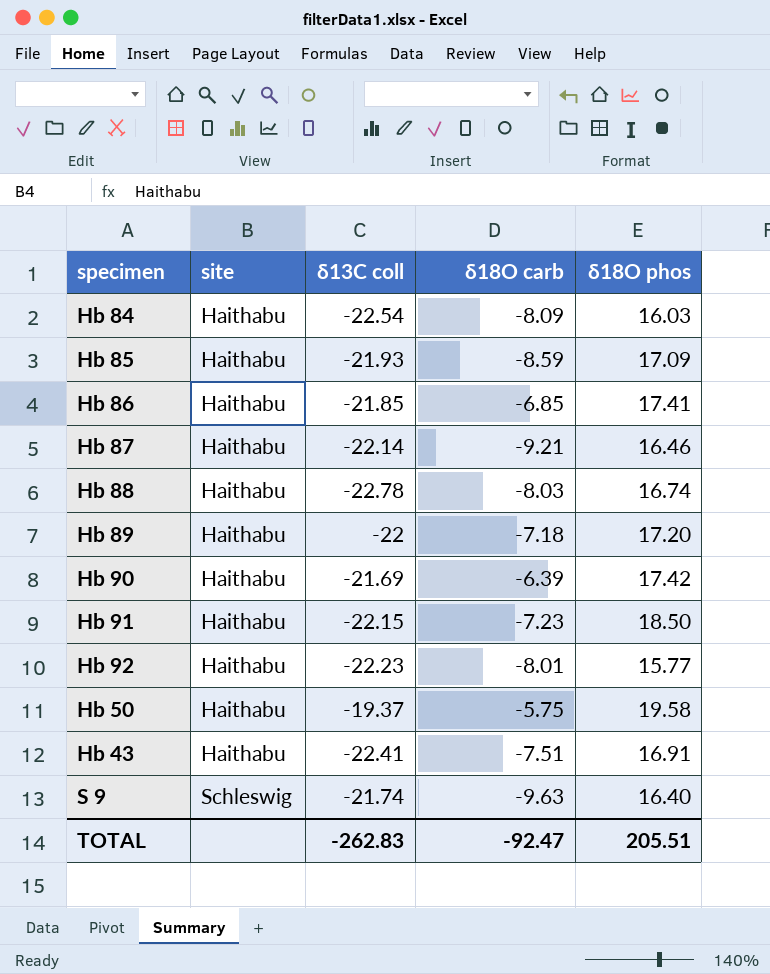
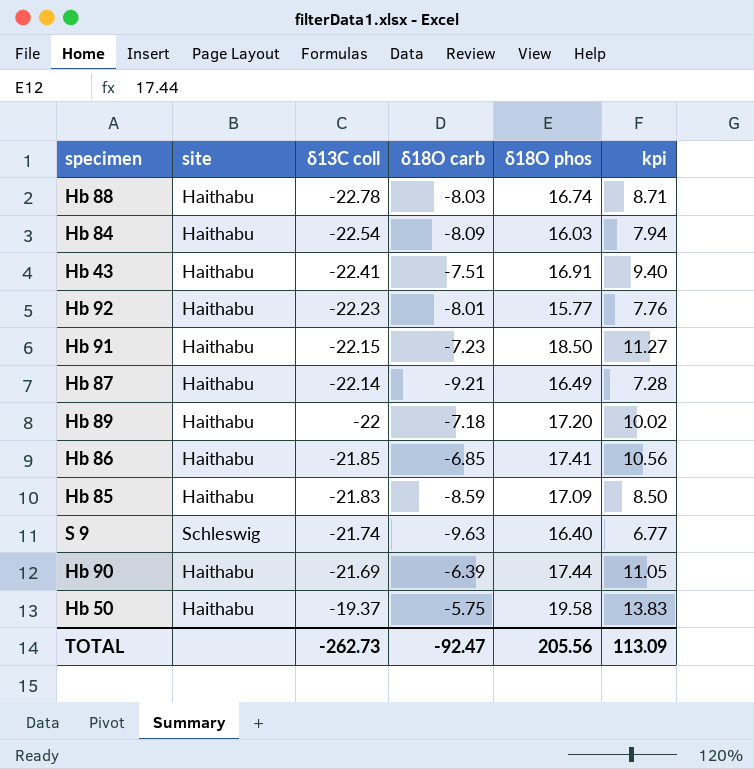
row order: site ascending -> δ13C coll ascending
column kpi | formula: none -> [δ18O carb] + [δ18O phos]
Hb 87 | δ18O phos: 16.46 -> 16.49
Hb 85 | δ13C coll: -21.93 -> -21.83
Hb 90 | δ18O phos: 17.42 -> 17.44
TOTAL | δ13C coll: -262.83 -> -262.73
TOTAL | δ18O phos: 205.51 -> 205.56

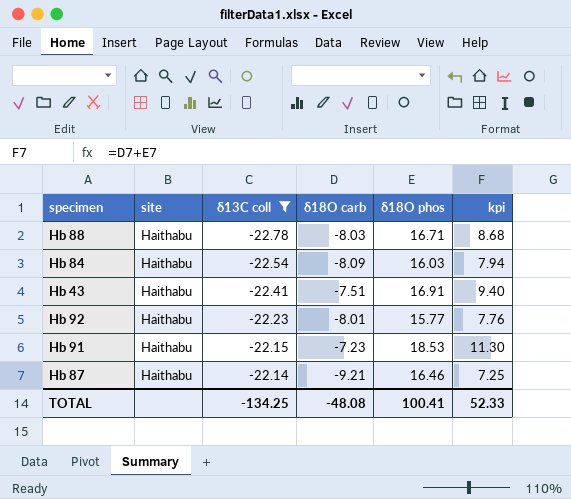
filter: none -> δ13C coll <= -22.14
Hb 88 | δ18O phos: 16.74 -> 16.71
Hb 88 | kpi: 8.71 -> 8.68
Hb 91 | δ18O phos: 18.50 -> 18.53
Hb 91 | kpi: 11.27 -> 11.30
Hb 87 | δ18O phos: 16.49 -> 16.46
Hb 87 | kpi: 7.28 -> 7.25
TOTAL | δ13C coll: -262.73 -> -134.25
TOTAL | δ18O carb: -92.47 -> -48.08
TOTAL | δ18O phos: 205.56 -> 100.41
TOTAL | kpi: 113.09 -> 52.33

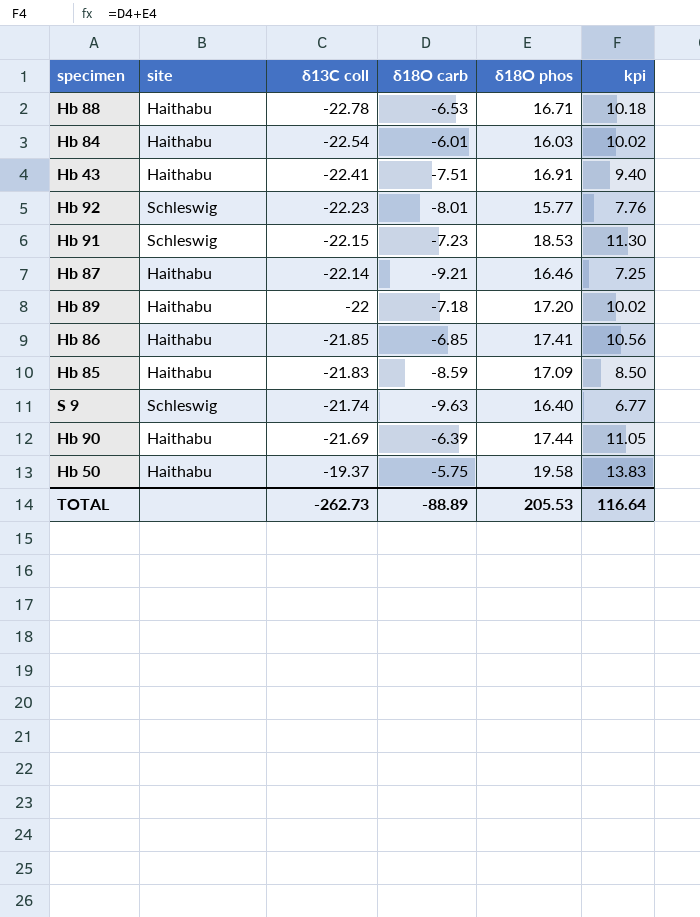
filter: δ13C coll <= -22.14 -> none
Hb 88 | δ18O carb: -8.03 -> -6.53
Hb 88 | kpi: 8.68 -> 10.18
Hb 84 | δ18O carb: -8.09 -> -6.01
Hb 84 | kpi: 7.94 -> 10.02
Hb 92 | site: Haithabu -> Schleswig
Hb 91 | site: Haithabu -> Schleswig
TOTAL | δ13C coll: -134.25 -> -262.73
TOTAL | δ18O carb: -48.08 -> -88.89
TOTAL | δ18O phos: 100.41 -> 205.53
TOTAL | kpi: 52.33 -> 116.64

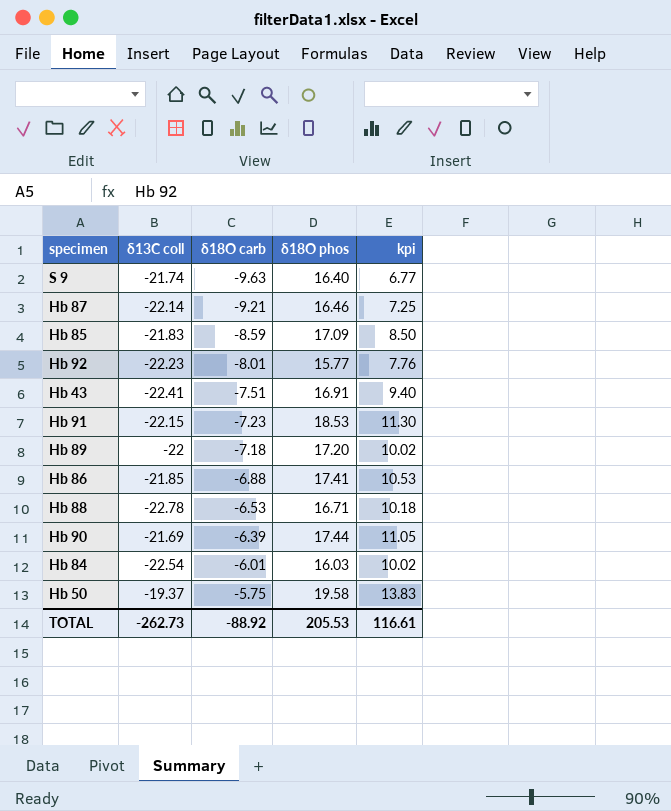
row order: δ13C coll ascending -> δ18O carb ascending
column site | position: 2 -> none
Hb 86 | δ18O carb: -6.85 -> -6.88
Hb 86 | kpi: 10.56 -> 10.53
TOTAL | δ18O carb: -88.89 -> -88.92
TOTAL | kpi: 116.64 -> 116.61

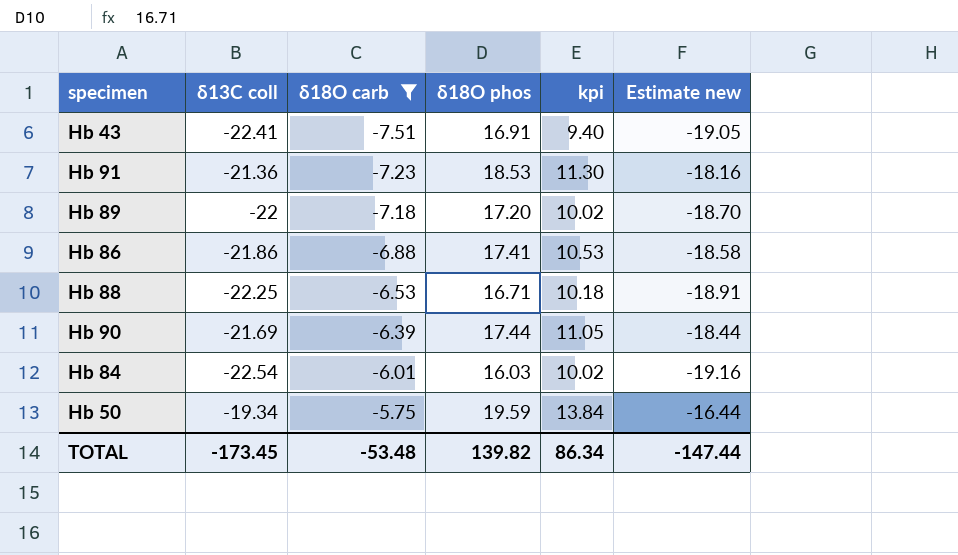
filter: none -> δ18O carb >= -7.51
column Estimate new | formula: none -> [δ13C coll] * 0.85
Hb 91 | δ13C coll: -22.15 -> -21.36
Hb 86 | δ13C coll: -21.85 -> -21.86
Hb 88 | δ13C coll: -22.78 -> -22.25
Hb 50 | δ13C coll: -19.37 -> -19.34
Hb 50 | δ18O phos: 19.58 -> 19.59
Hb 50 | kpi: 13.83 -> 13.84
TOTAL | δ13C coll: -262.73 -> -173.45
TOTAL | δ18O carb: -88.92 -> -53.48
TOTAL | δ18O phos: 205.53 -> 139.82
TOTAL | kpi: 116.61 -> 86.34

